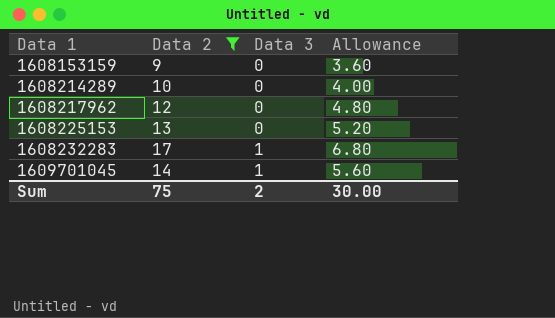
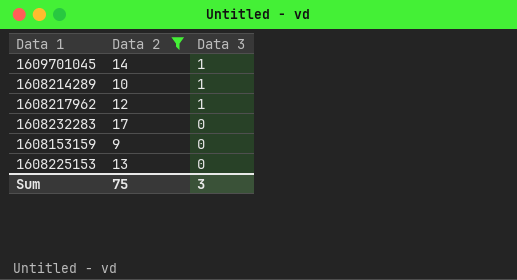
row order: Data 1 ascending -> Data 3 descending
column Allowance | formula: [Data 2] * 0.4 -> none
1608214289 | Data 3: 0 -> 1
1608217962 | Data 3: 0 -> 1
1608232283 | Data 3: 1 -> 0
Sum | Data 3: 2 -> 3

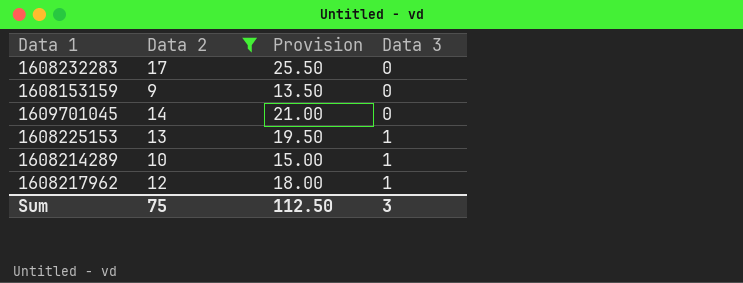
row order: Data 3 descending -> Data 3 ascending
column Provision | formula: none -> [Data 2] * 1.5
1609701045 | Data 3: 1 -> 0
1608225153 | Data 3: 0 -> 1

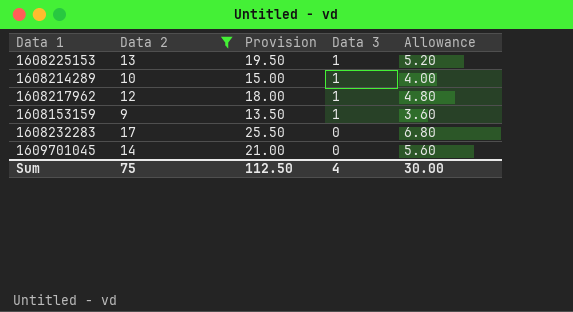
row order: Data 3 ascending -> Data 3 descending
column Allowance | formula: none -> [Data 2] * 0.4
1608153159 | Data 3: 0 -> 1
Sum | Data 3: 3 -> 4

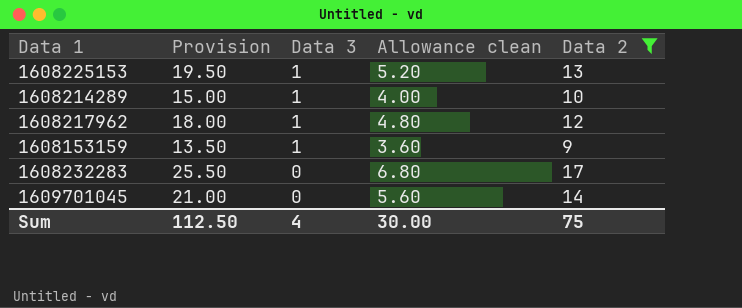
column name: Allowance -> Allowance clean
column Data 2 | position: 2 -> 5

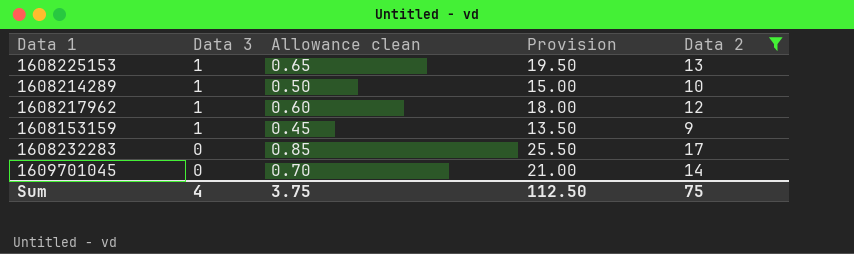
column Allowance clean | formula: [Data 2] * 0.4 -> [Data 2] * 0.05
column Provision | position: 2 -> 4
Sum | Allowance clean: 30.00 -> 3.75

